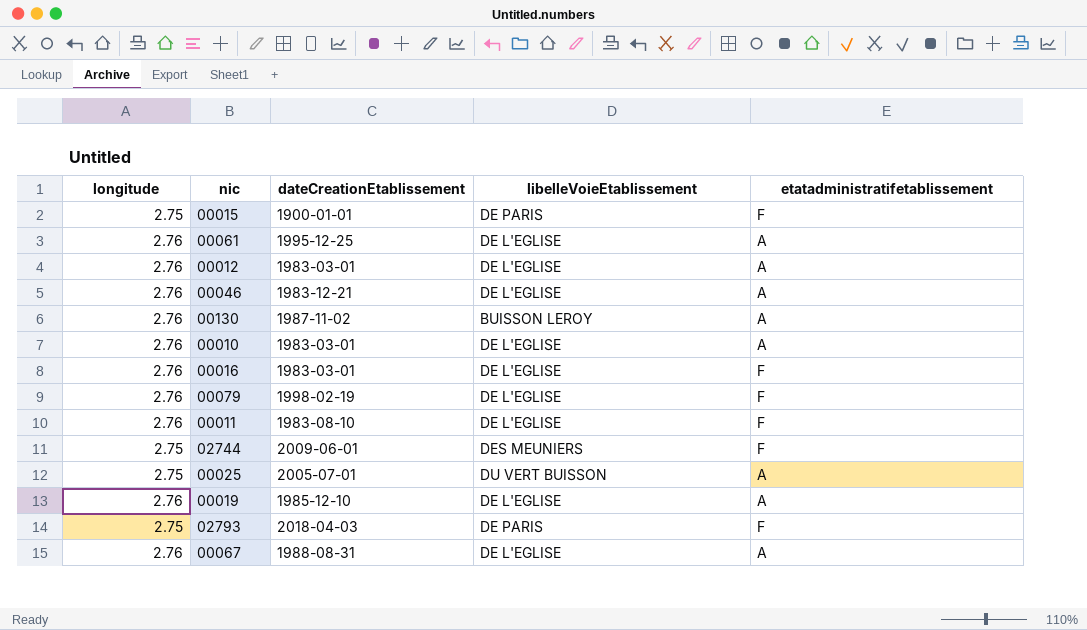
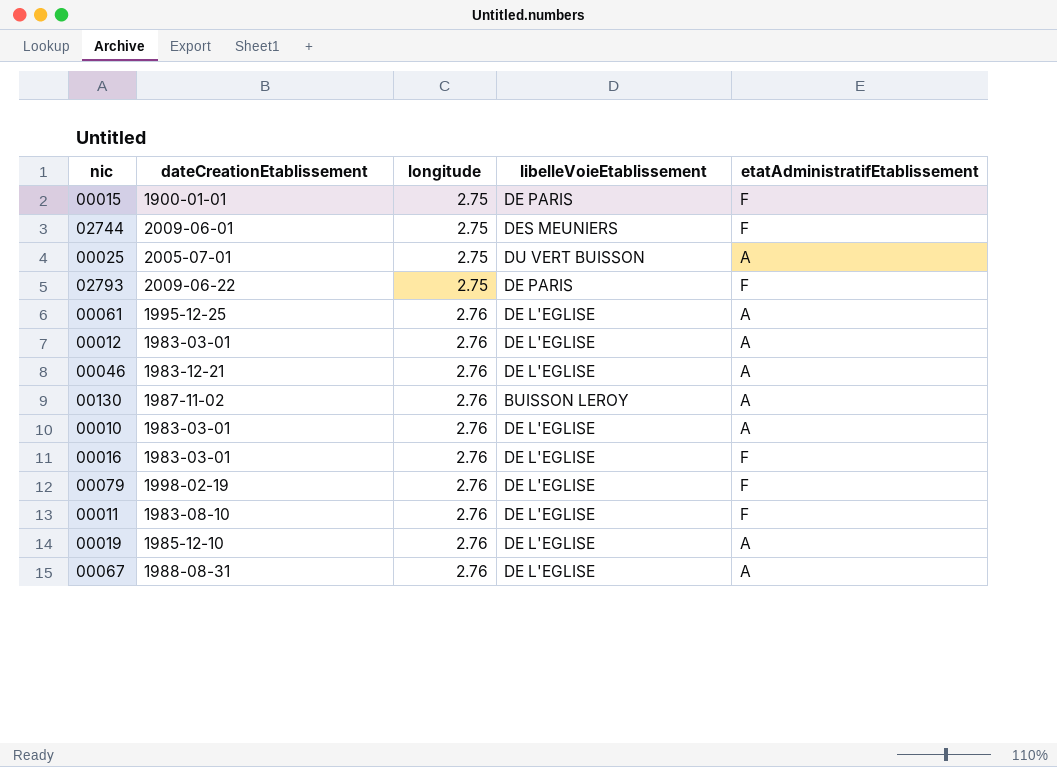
row order: none -> longitude ascending
column longitude | position: 1 -> 3
column name: etatadministratifetablissement -> etatAdministratifEtablissement
02793 | dateCreationEtablissement: 2018-04-03 -> 2009-06-22

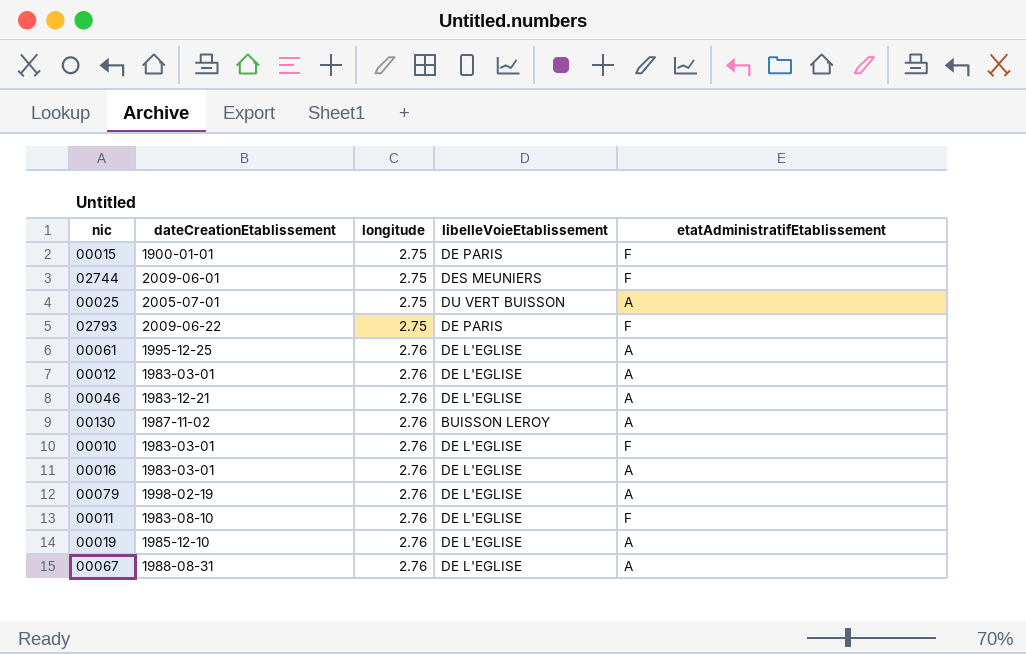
00010 | etatAdministratifEtablissement: A -> F
00016 | etatAdministratifEtablissement: F -> A
00079 | etatAdministratifEtablissement: F -> A

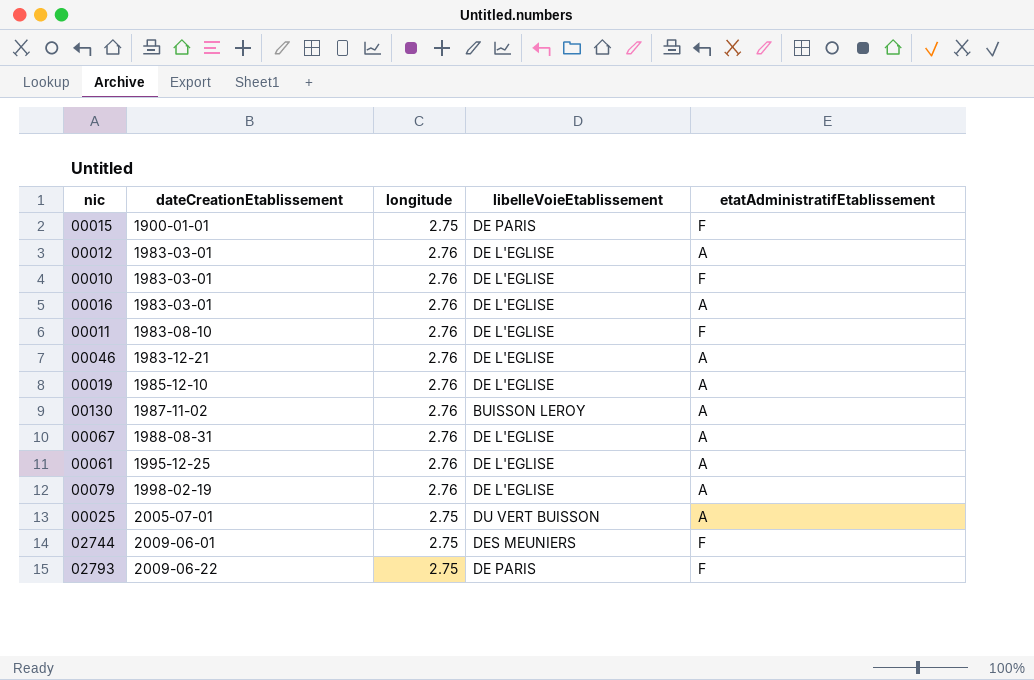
row order: longitude ascending -> dateCreationEtablissement ascending

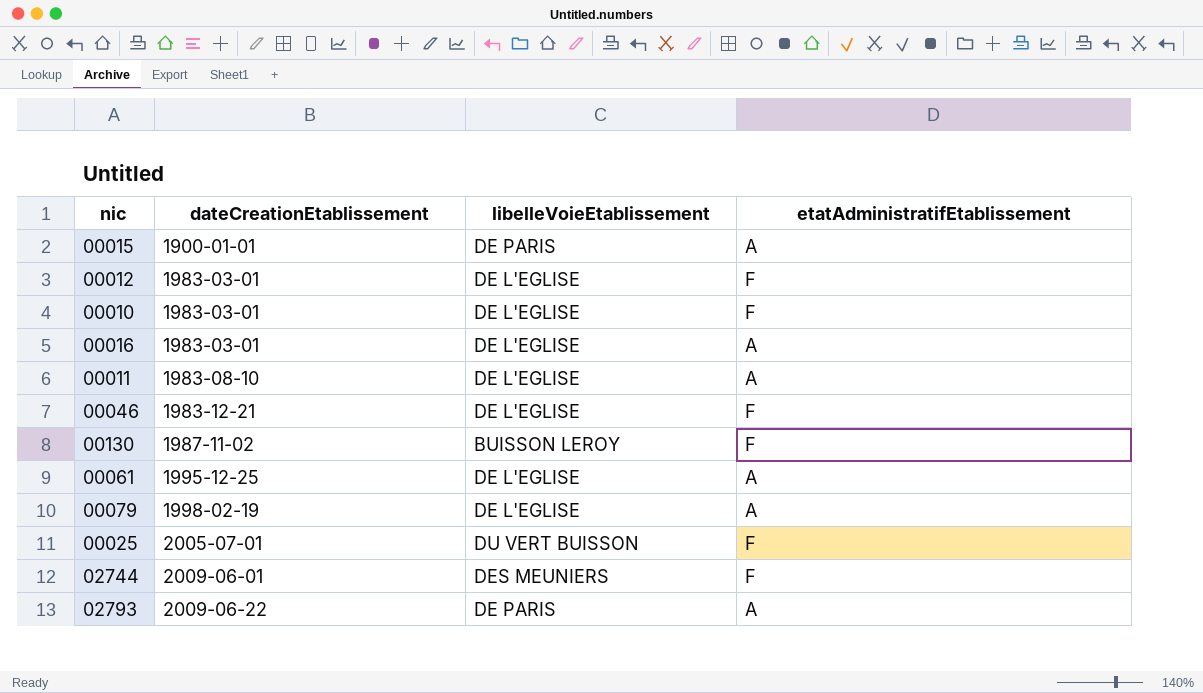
column longitude | position: 3 -> none
row 00019: 1985-12-10 | 2.76 | DE L'EGLISE | A -> none
row 00067: 1988-08-31 | 2.76 | DE L'EGLISE | A -> none
00015 | etatAdministratifEtablissement: F -> A
00012 | etatAdministratifEtablissement: A -> F
00011 | etatAdministratifEtablissement: F -> A
00046 | etatAdministratifEtablissement: A -> F
00130 | etatAdministratifEtablissement: A -> F
00025 | etatAdministratifEtablissement: A -> F
02793 | etatAdministratifEtablissement: F -> A

